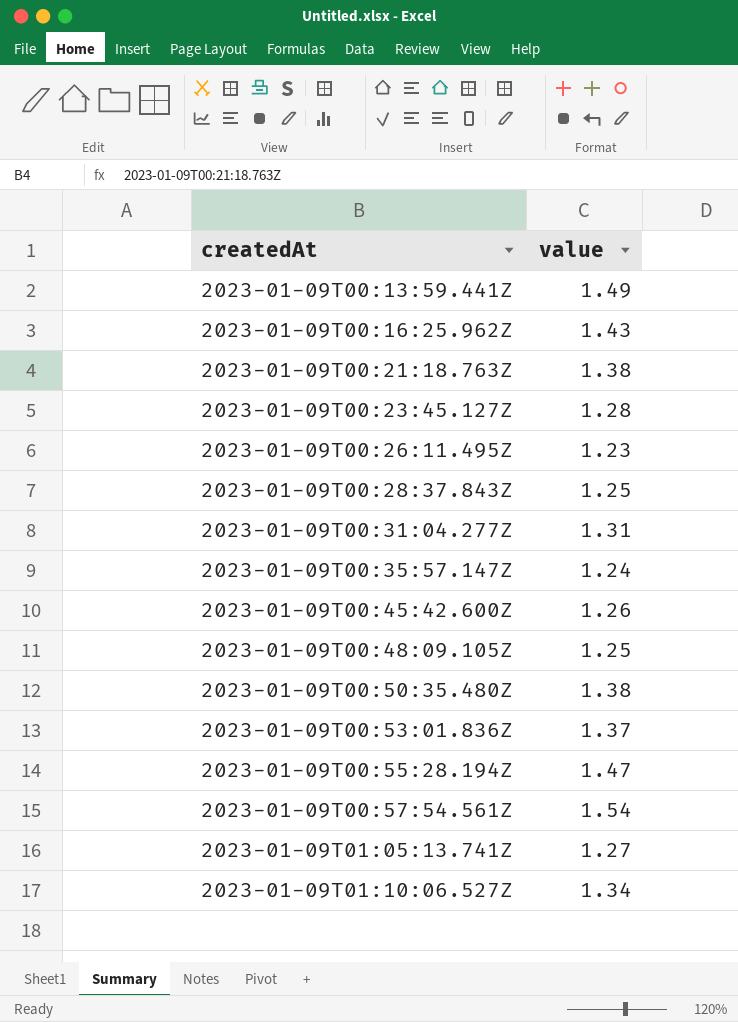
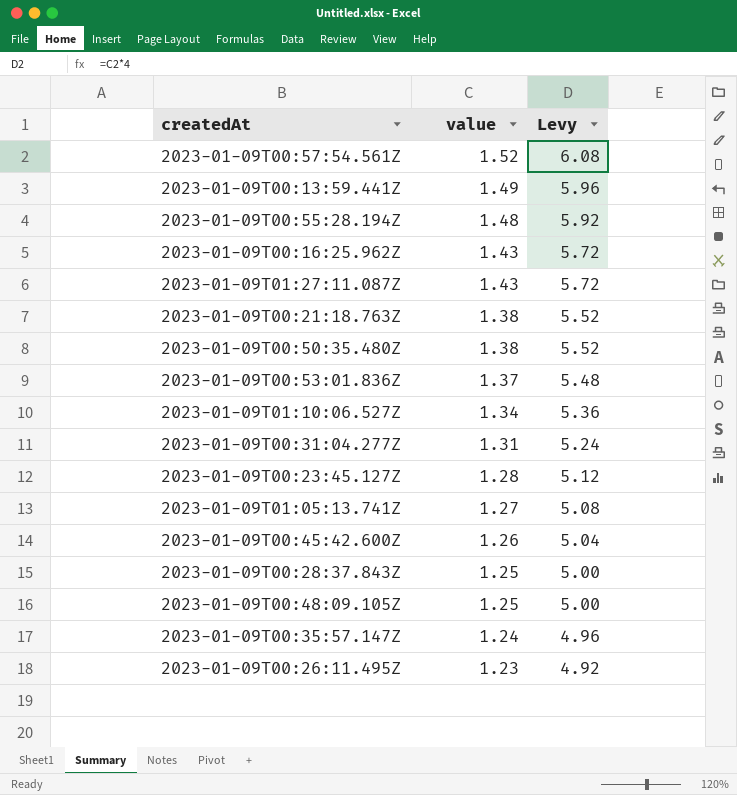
row order: createdAt ascending -> value descending
column Levy | formula: none -> [value] * 4
2023-01-09T00:57:54.561Z | value: 1.54 -> 1.52
2023-01-09T00:55:28.194Z | value: 1.47 -> 1.48
row 2023-01-09T01:27:11.087Z: none -> 1.43 | 5.72

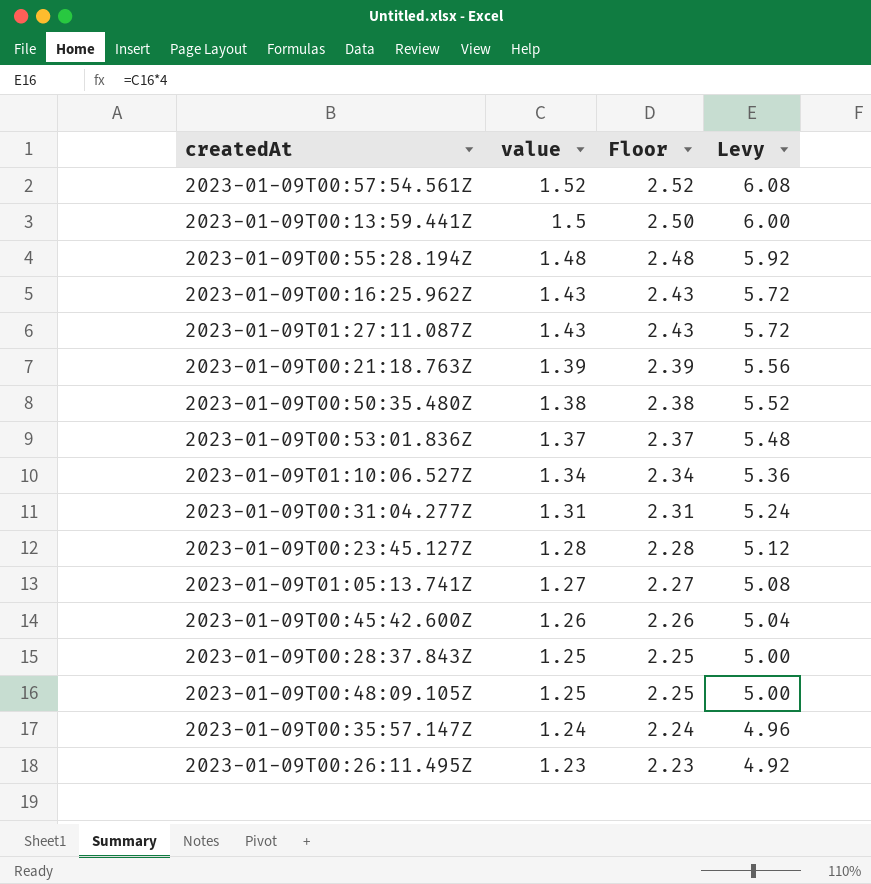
column Floor | formula: none -> [value] + 1
2023-01-09T00:13:59.441Z | value: 1.49 -> 1.5
2023-01-09T00:13:59.441Z | Levy: 5.96 -> 6.00
2023-01-09T00:21:18.763Z | value: 1.38 -> 1.39
2023-01-09T00:21:18.763Z | Levy: 5.52 -> 5.56

